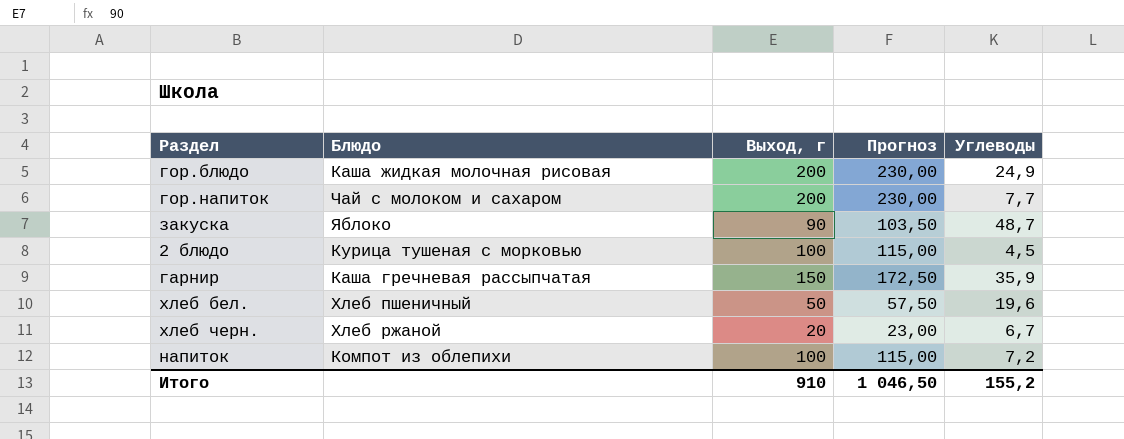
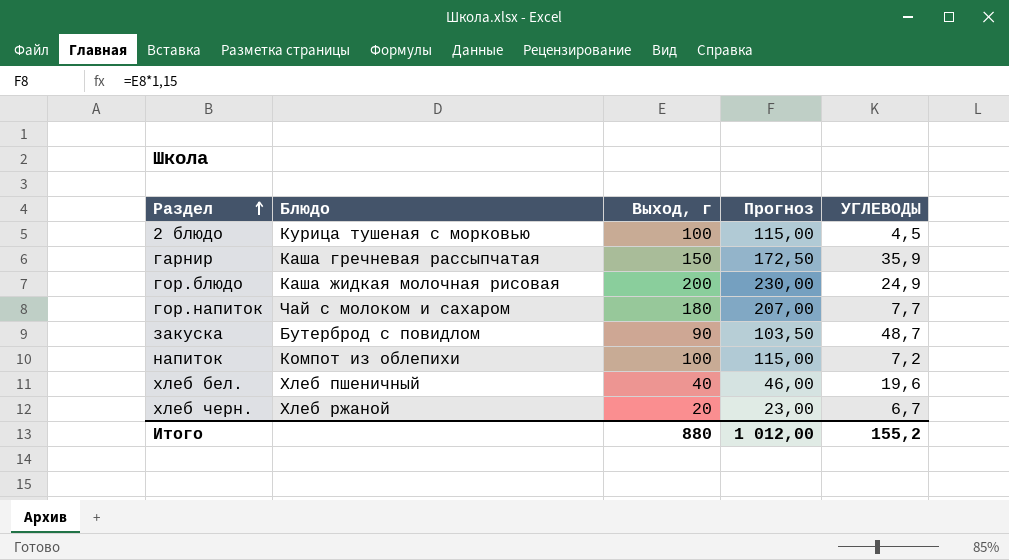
row order: none -> Раздел ascending
column name: Углеводы -> УГЛЕВОДЫ
гор.напиток | Выход, г: 200 -> 180
гор.напиток | Прогноз: 230,00 -> 207,00
закуска | Блюдо: Яблоко -> Бутерброд с повидлом
хлеб бел. | Выход, г: 50 -> 40
хлеб бел. | Прогноз: 57,50 -> 46,00
Итого | Выход, г: 910 -> 880
Итого | Прогноз: 1 046,50 -> 1 012,00

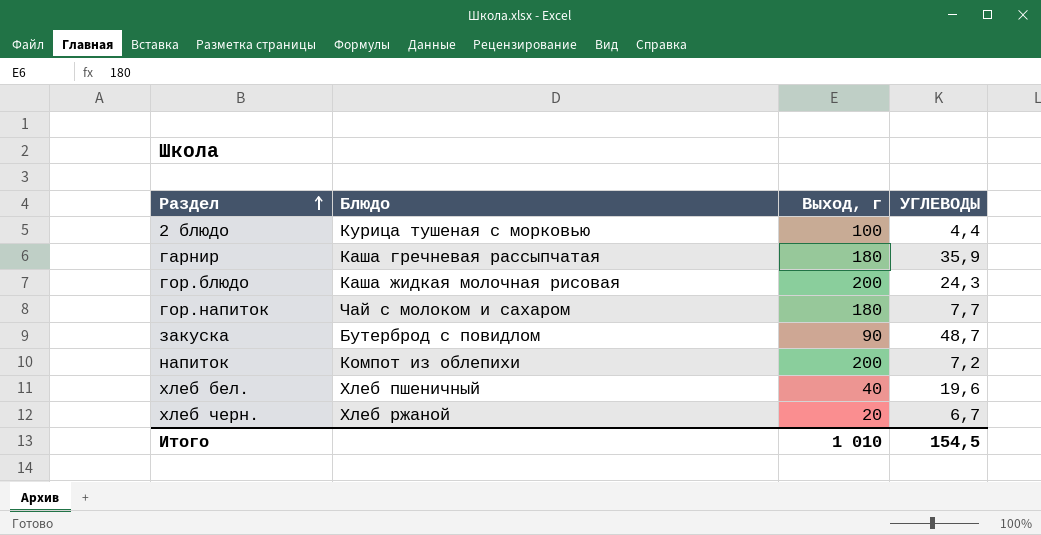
column Прогноз | formula: [Выход, г] * 1,15 -> none
2 блюдо | УГЛЕВОДЫ: 4,5 -> 4,4
гарнир | Выход, г: 150 -> 180
гор.блюдо | УГЛЕВОДЫ: 24,9 -> 24,3
напиток | Выход, г: 100 -> 200
Итого | Выход, г: 880 -> 1 010
Итого | УГЛЕВОДЫ: 155,2 -> 154,5

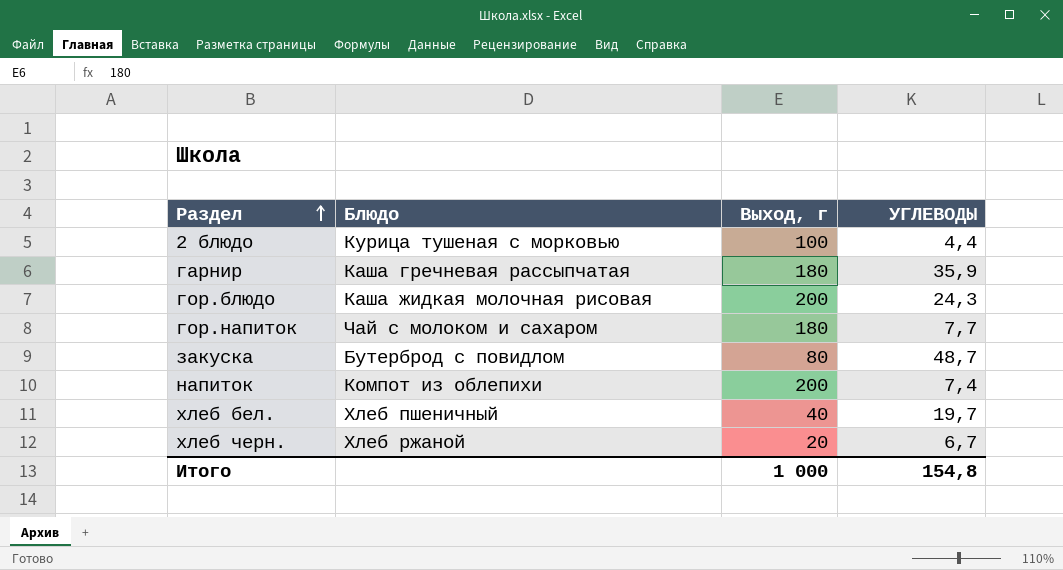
закуска | Выход, г: 90 -> 80
напиток | УГЛЕВОДЫ: 7,2 -> 7,4
хлеб бел. | УГЛЕВОДЫ: 19,6 -> 19,7
Итого | Выход, г: 1 010 -> 1 000
Итого | УГЛЕВОДЫ: 154,5 -> 154,8

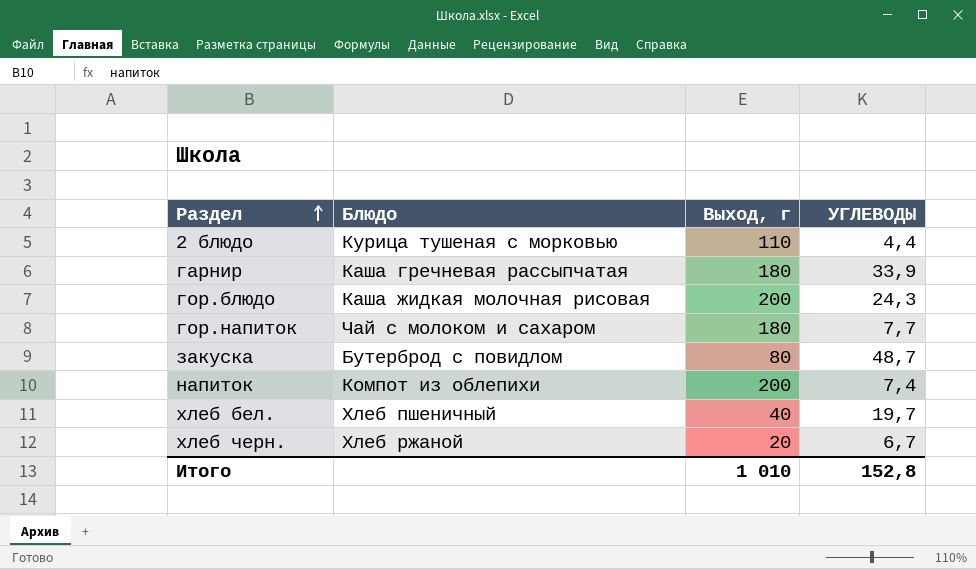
2 блюдо | Выход, г: 100 -> 110
гарнир | УГЛЕВОДЫ: 35,9 -> 33,9
Итого | Выход, г: 1 000 -> 1 010
Итого | УГЛЕВОДЫ: 154,8 -> 152,8

